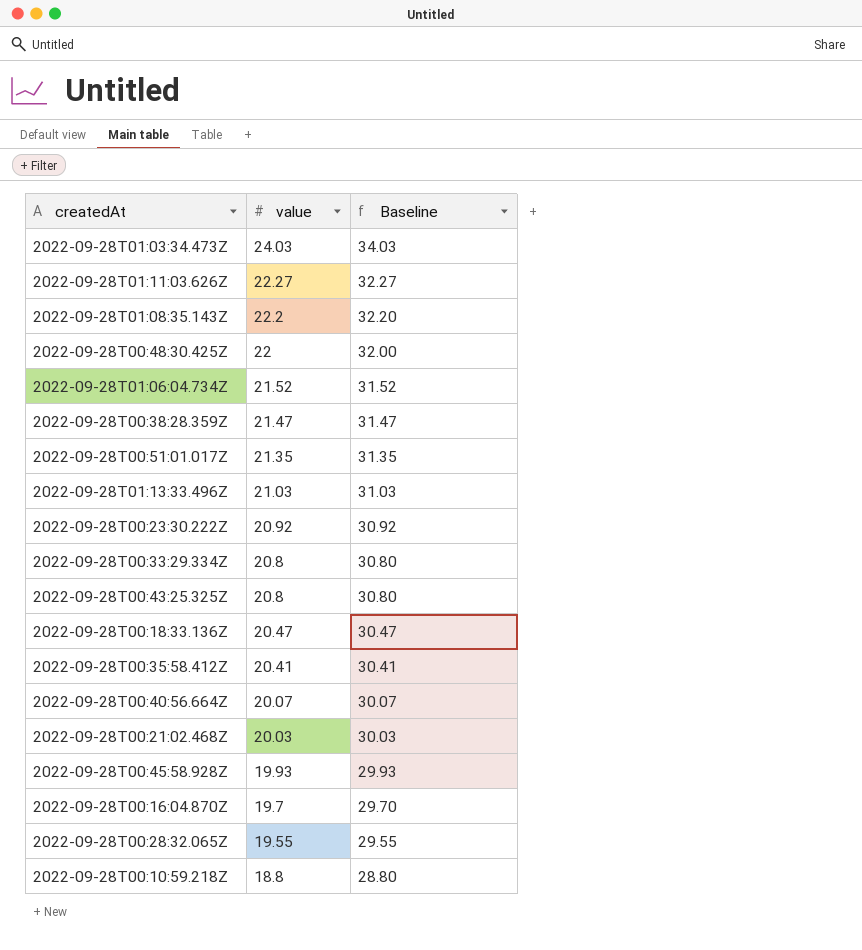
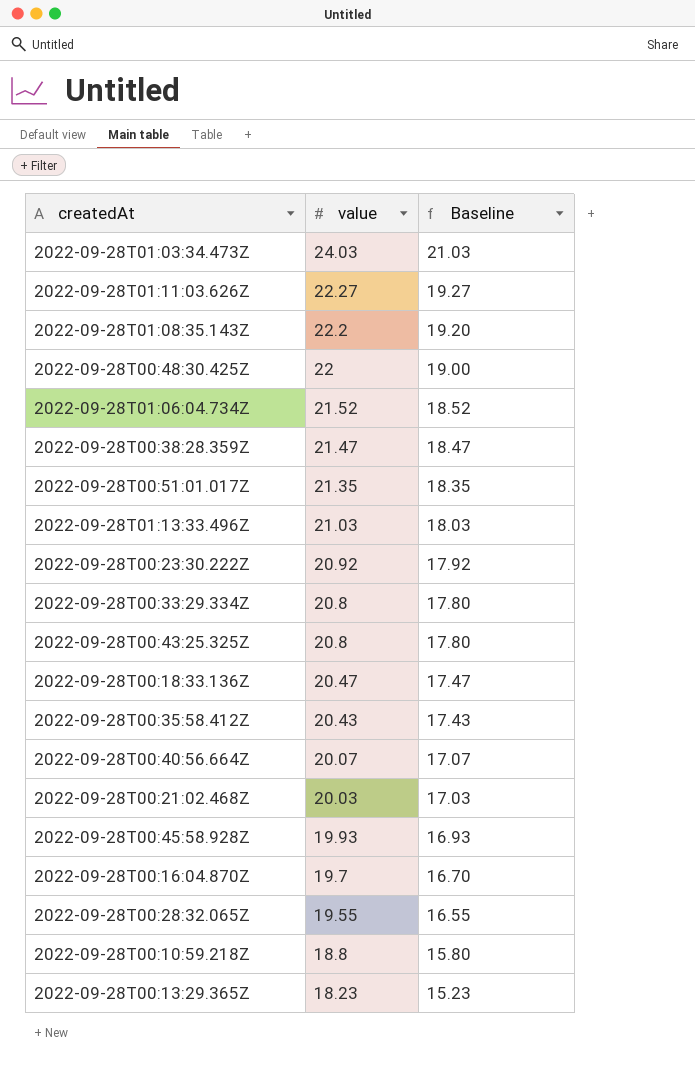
column Baseline | formula: [value] + 10 -> [value] - 3
2022-09-28T00:35:58.412Z | value: 20.41 -> 20.43
row 2022-09-28T00:13:29.365Z: none -> 18.23 | 15.23

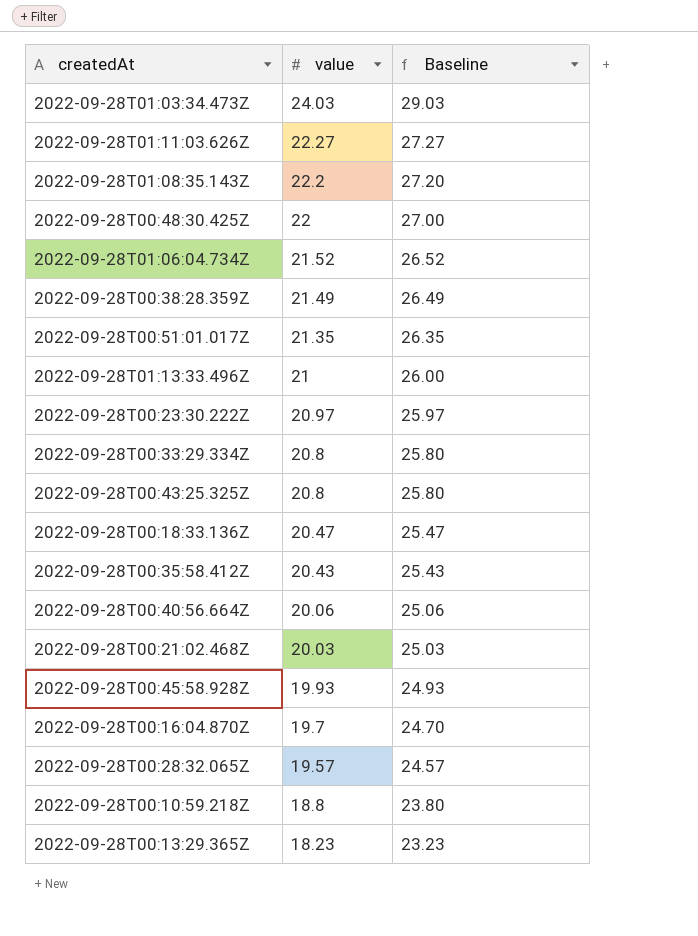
column Baseline | formula: [value] - 3 -> [value] + 5
2022-09-28T00:38:28.359Z | value: 21.47 -> 21.49
2022-09-28T01:13:33.496Z | value: 21.03 -> 21
2022-09-28T00:23:30.222Z | value: 20.92 -> 20.97
2022-09-28T00:40:56.664Z | value: 20.07 -> 20.06
2022-09-28T00:28:32.065Z | value: 19.55 -> 19.57

